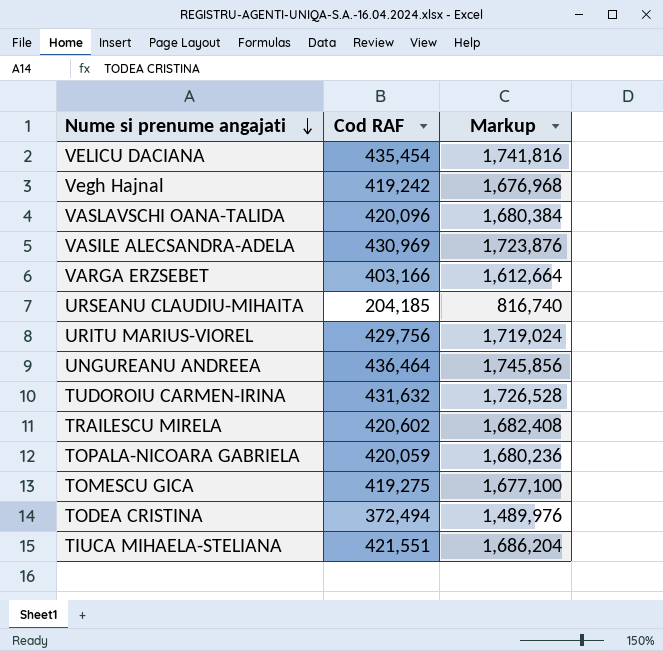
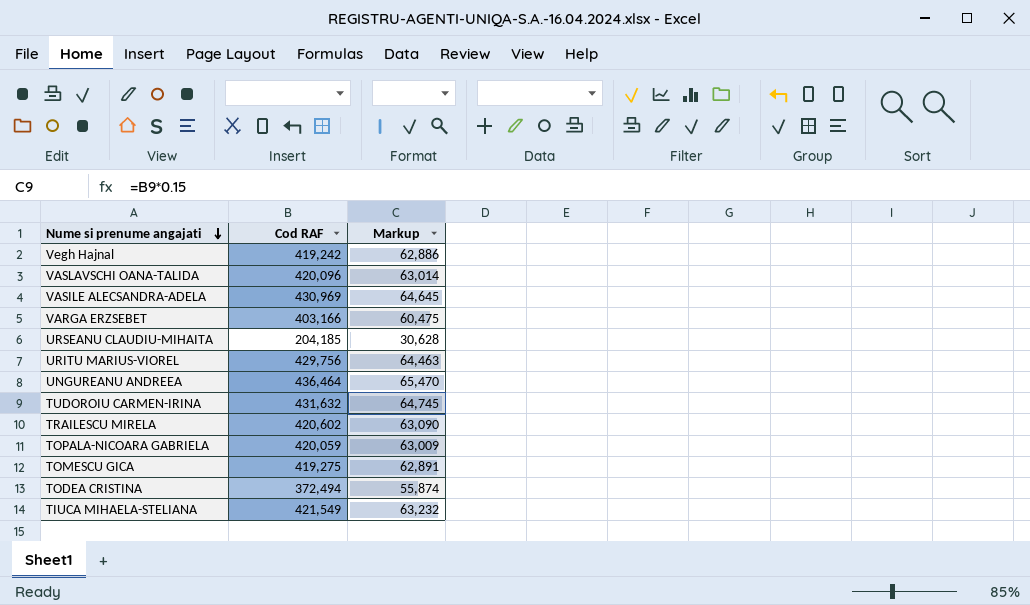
column Markup | formula: [Cod RAF] * 4 -> [Cod RAF] * 0.15
row VELICU DACIANA: 435,454 | 1,741,816 -> none
TIUCA MIHAELA-STELIANA | Cod RAF: 421,551 -> 421,549

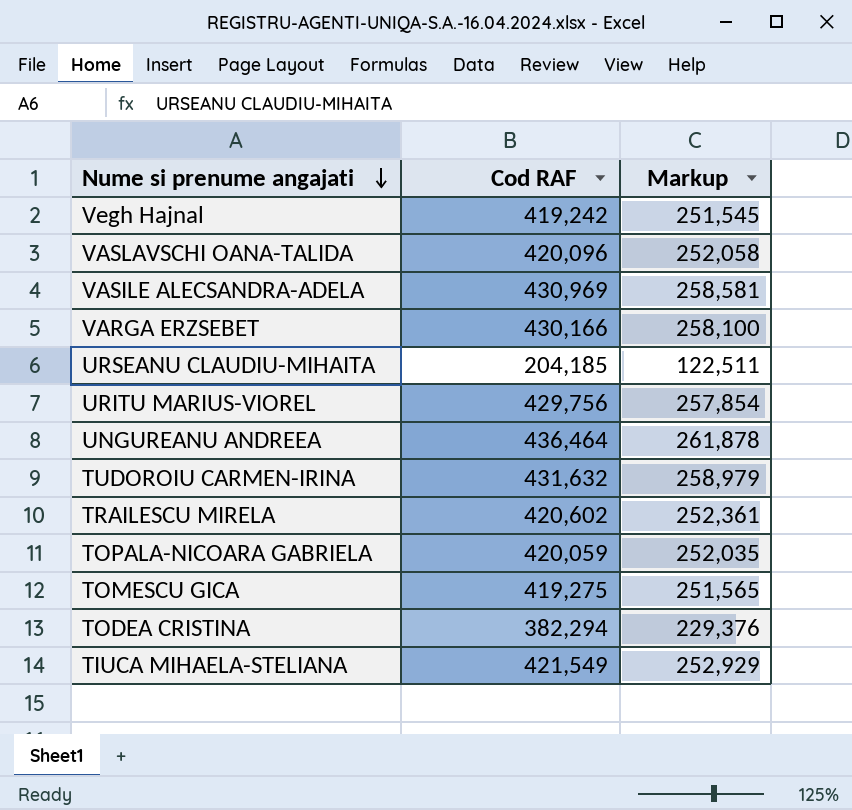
column Markup | formula: [Cod RAF] * 0.15 -> [Cod RAF] * 0.6
VARGA ERZSEBET | Cod RAF: 403,166 -> 430,166
TODEA CRISTINA | Cod RAF: 372,494 -> 382,294

